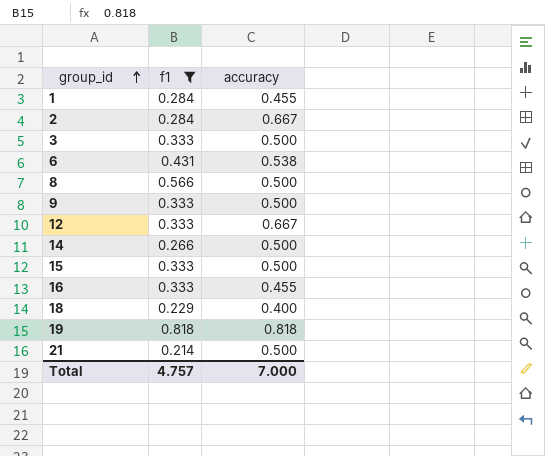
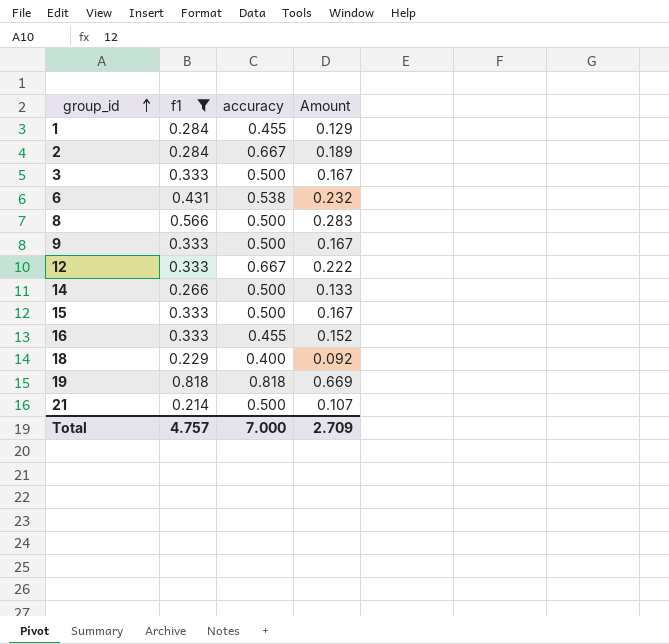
column Amount | formula: none -> [f1] * [accuracy]

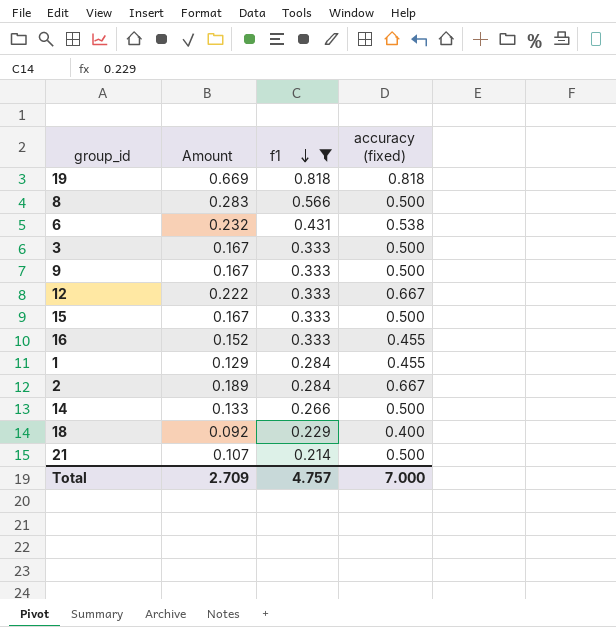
row order: group_id ascending -> f1 descending
column Amount | position: 4 -> 2
column name: accuracy -> accuracy (fixed)

